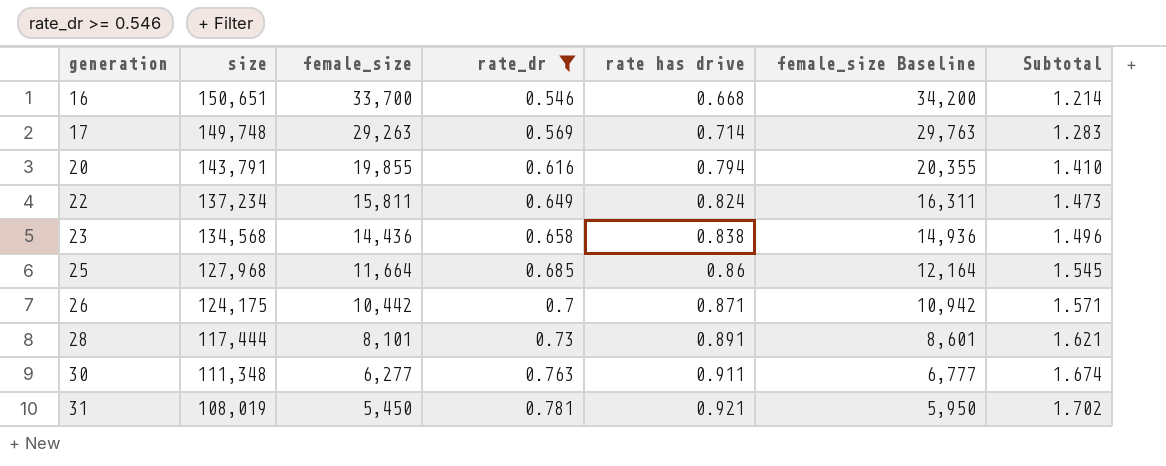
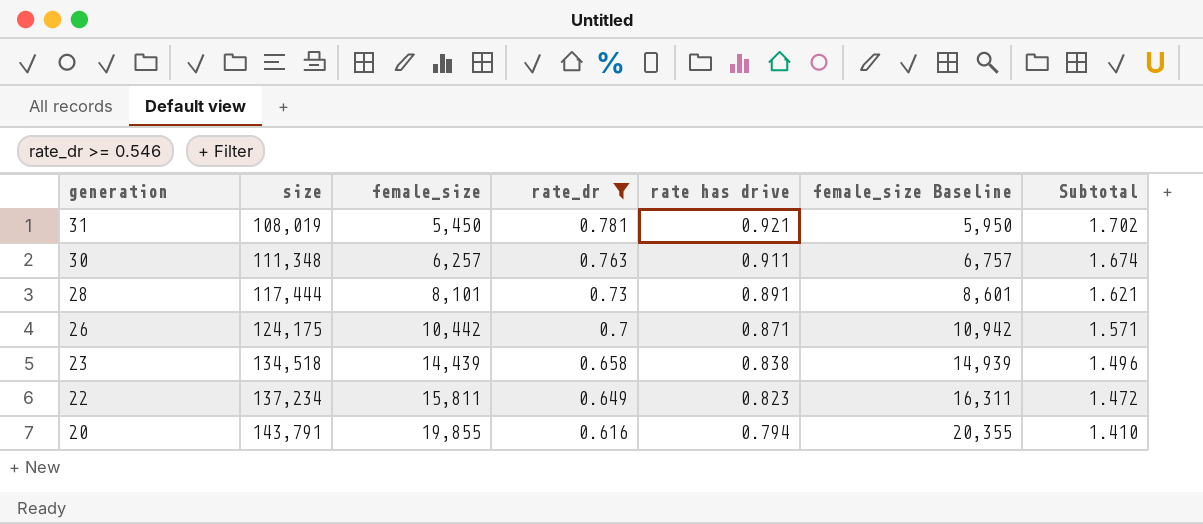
row order: generation ascending -> generation descending
row 16: 150,651 | 33,700 | 0.546 | 0.668 | 34,200 | 1.214 -> none
row 17: 149,748 | 29,263 | 0.569 | 0.714 | 29,763 | 1.283 -> none
row 25: 127,968 | 11,664 | 0.685 | 0.86 | 12,164 | 1.545 -> none
30 | female_size: 6,277 -> 6,257
30 | female_size Baseline: 6,777 -> 6,757
23 | size: 134,568 -> 134,518
23 | female_size: 14,436 -> 14,439
23 | female_size Baseline: 14,936 -> 14,939
22 | rate has drive: 0.824 -> 0.823
22 | Subtotal: 1.473 -> 1.472

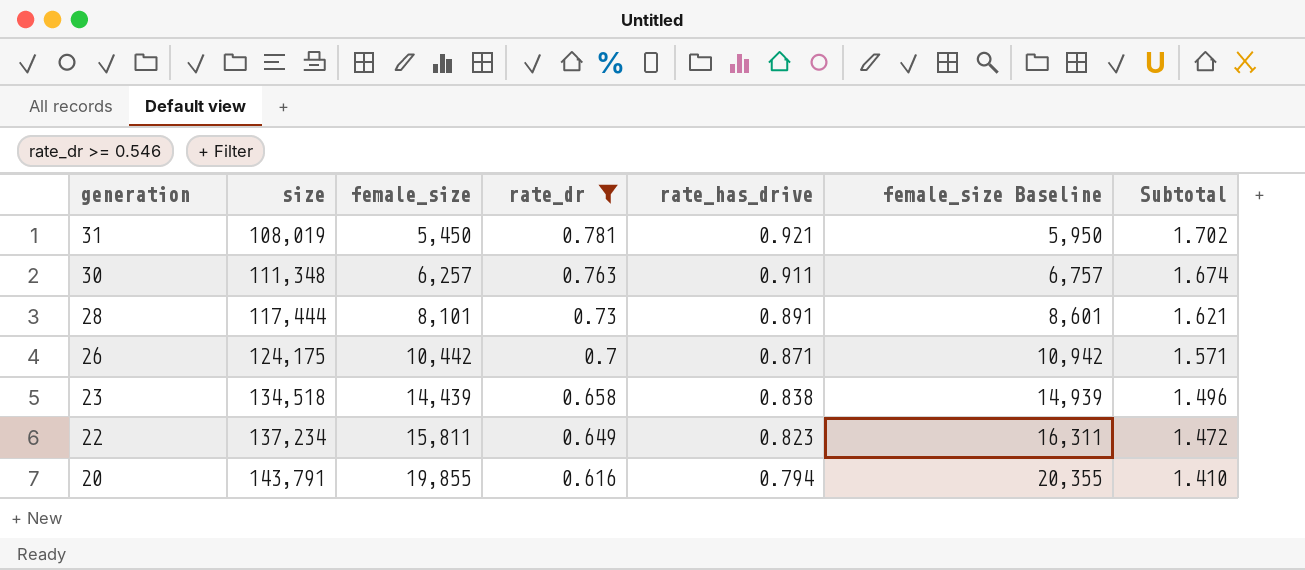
column name: rate has drive -> rate_has_drive

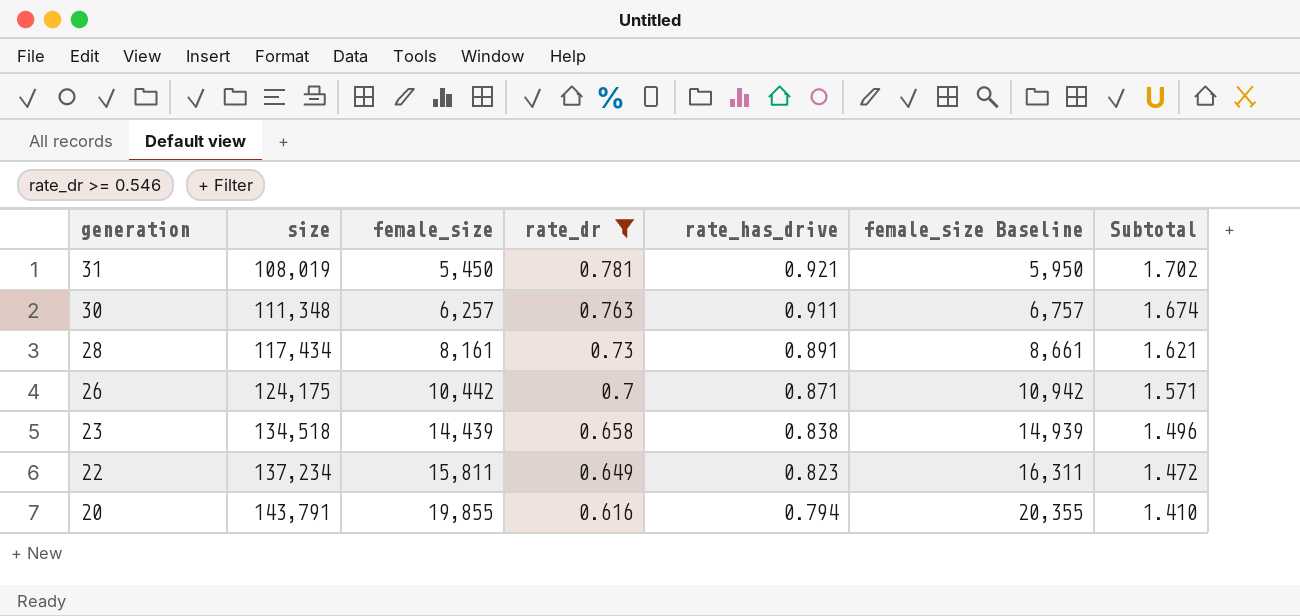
28 | size: 117,444 -> 117,434
28 | female_size: 8,101 -> 8,161
28 | female_size Baseline: 8,601 -> 8,661

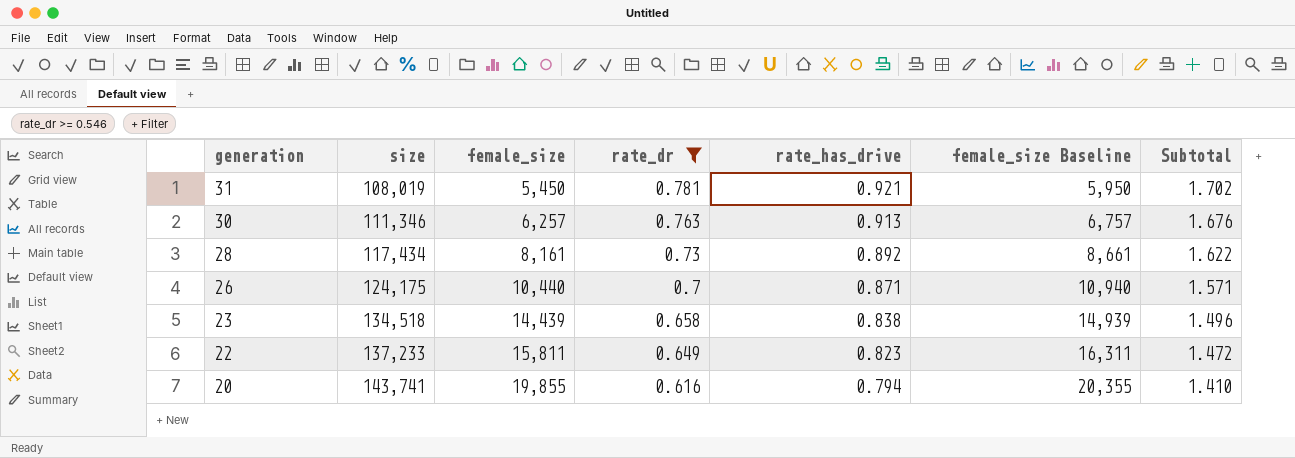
30 | size: 111,348 -> 111,346
30 | rate_has_drive: 0.911 -> 0.913
30 | Subtotal: 1.674 -> 1.676
28 | rate_has_drive: 0.891 -> 0.892
28 | Subtotal: 1.621 -> 1.622
26 | female_size: 10,442 -> 10,440
26 | female_size Baseline: 10,942 -> 10,940
22 | size: 137,234 -> 137,233
20 | size: 143,791 -> 143,741

